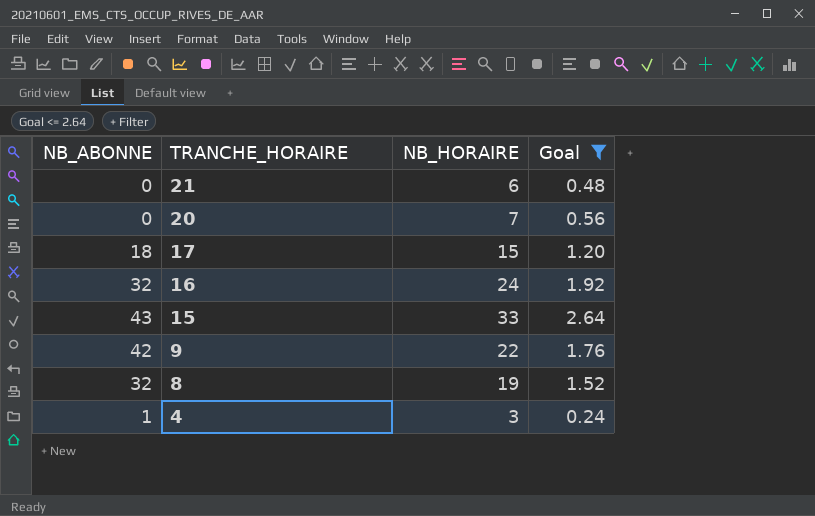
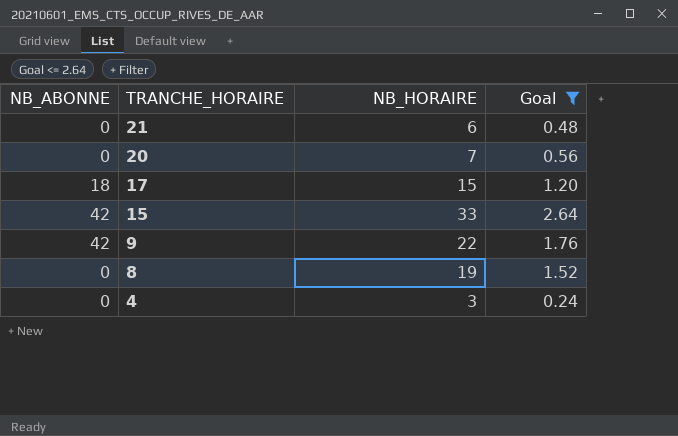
row 16: 32 | 24 | 1.92 -> none
15 | NB_ABONNE: 43 -> 42
8 | NB_ABONNE: 32 -> 0
4 | NB_ABONNE: 1 -> 0

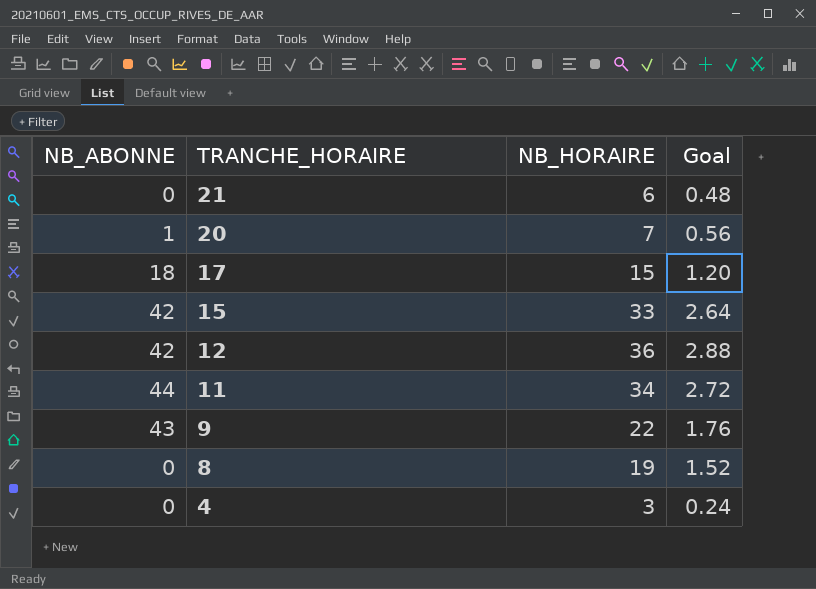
filter: Goal <= 2.64 -> none
20 | NB_ABONNE: 0 -> 1
9 | NB_ABONNE: 42 -> 43

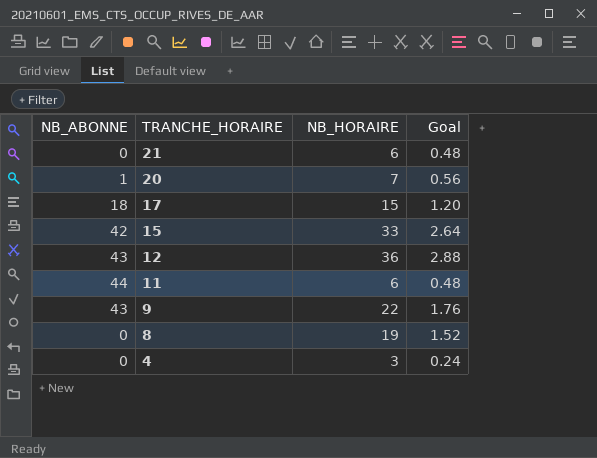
12 | NB_ABONNE: 42 -> 43
11 | NB_HORAIRE: 34 -> 6
11 | Goal: 2.72 -> 0.48

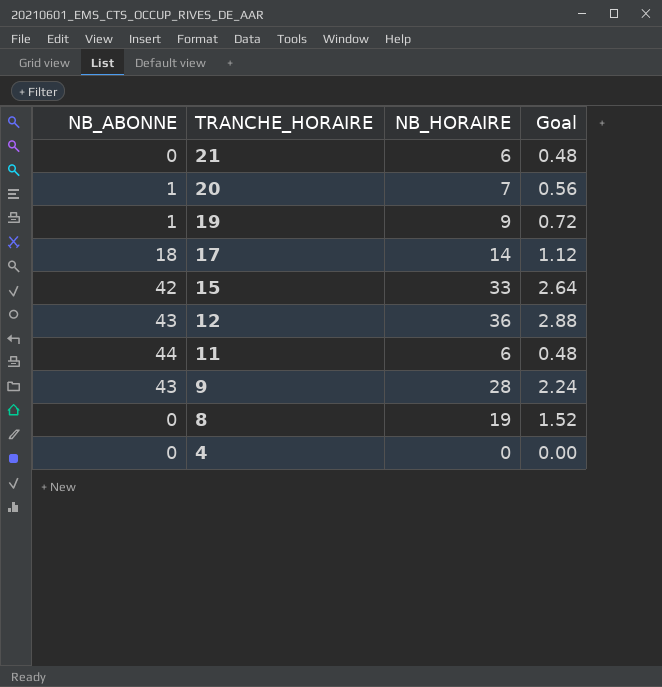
row 19: none -> 1 | 9 | 0.72
17 | NB_HORAIRE: 15 -> 14
17 | Goal: 1.20 -> 1.12
9 | NB_HORAIRE: 22 -> 28
9 | Goal: 1.76 -> 2.24
4 | NB_HORAIRE: 3 -> 0
4 | Goal: 0.24 -> 0.00

